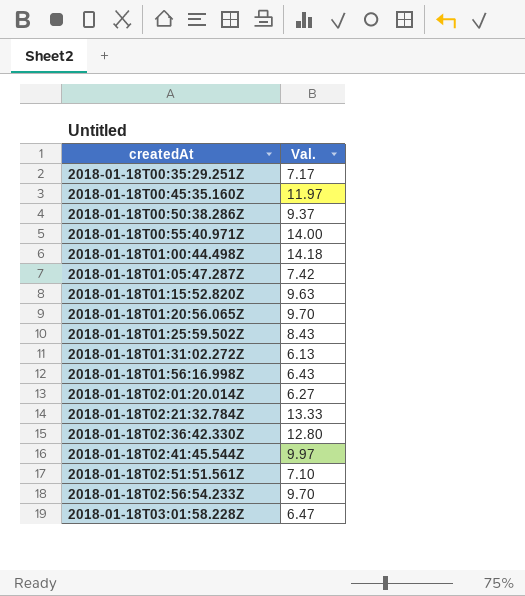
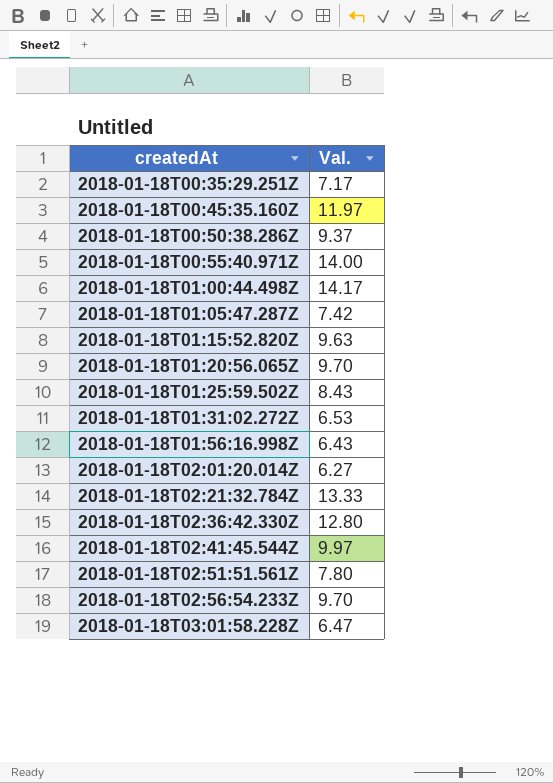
2018-01-18T01:00:44.498Z | Val.: 14.18 -> 14.17
2018-01-18T01:31:02.272Z | Val.: 6.13 -> 6.53
2018-01-18T02:51:51.561Z | Val.: 7.10 -> 7.80

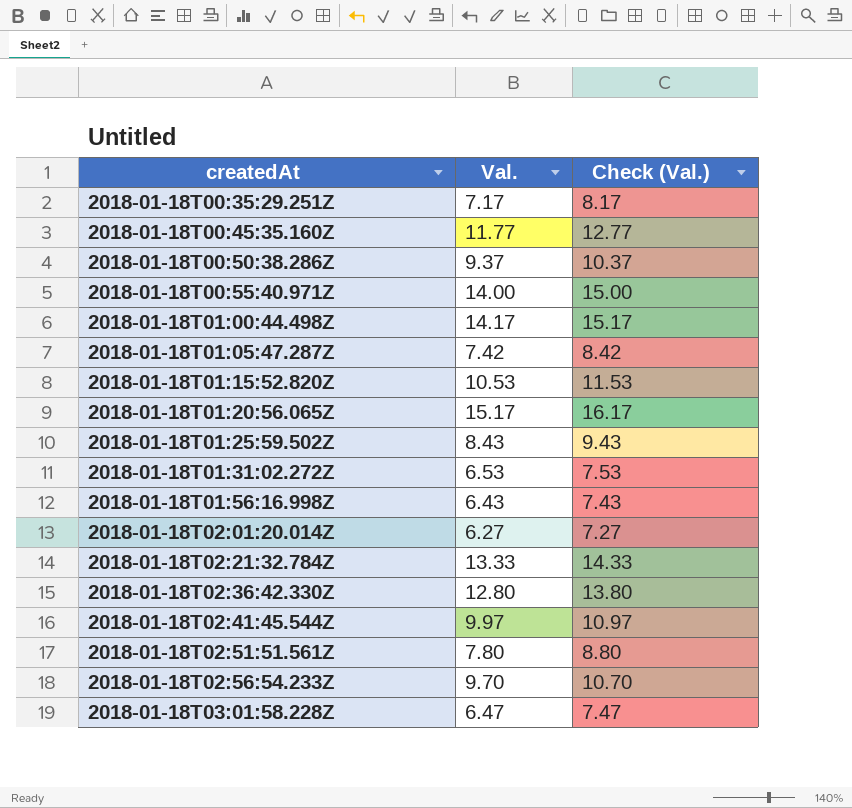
column Check (Val.) | formula: none -> [Val.] + 1
2018-01-18T00:45:35.160Z | Val.: 11.97 -> 11.77
2018-01-18T01:15:52.820Z | Val.: 9.63 -> 10.53
2018-01-18T01:20:56.065Z | Val.: 9.70 -> 15.17

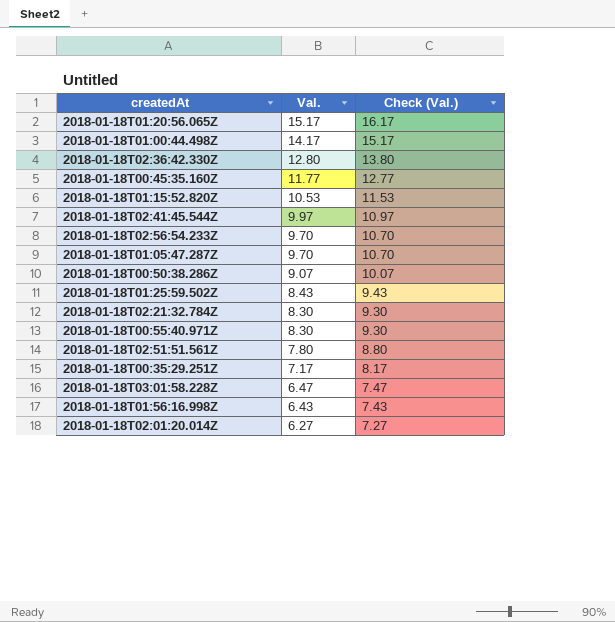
row order: createdAt ascending -> Val. descending
row 2018-01-18T01:31:02.272Z: 6.53 | 7.53 -> none
2018-01-18T01:05:47.287Z | Val.: 7.42 -> 9.70
2018-01-18T01:05:47.287Z | Check (Val.): 8.42 -> 10.70
2018-01-18T00:50:38.286Z | Val.: 9.37 -> 9.07
2018-01-18T00:50:38.286Z | Check (Val.): 10.37 -> 10.07
2018-01-18T02:21:32.784Z | Val.: 13.33 -> 8.30
2018-01-18T02:21:32.784Z | Check (Val.): 14.33 -> 9.30
2018-01-18T00:55:40.971Z | Val.: 14.00 -> 8.30
2018-01-18T00:55:40.971Z | Check (Val.): 15.00 -> 9.30

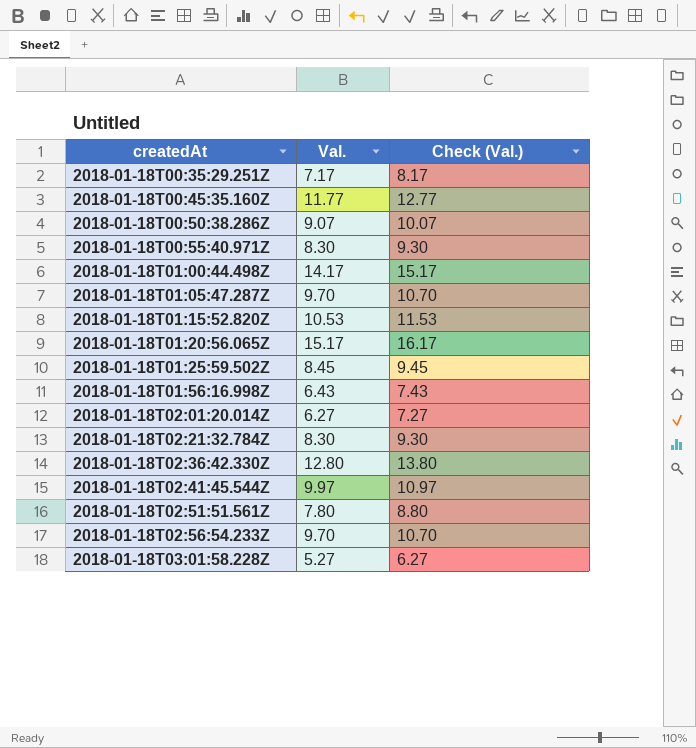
row order: Val. descending -> createdAt ascending
2018-01-18T01:25:59.502Z | Val.: 8.43 -> 8.45
2018-01-18T01:25:59.502Z | Check (Val.): 9.43 -> 9.45
2018-01-18T03:01:58.228Z | Val.: 6.47 -> 5.27
2018-01-18T03:01:58.228Z | Check (Val.): 7.47 -> 6.27

